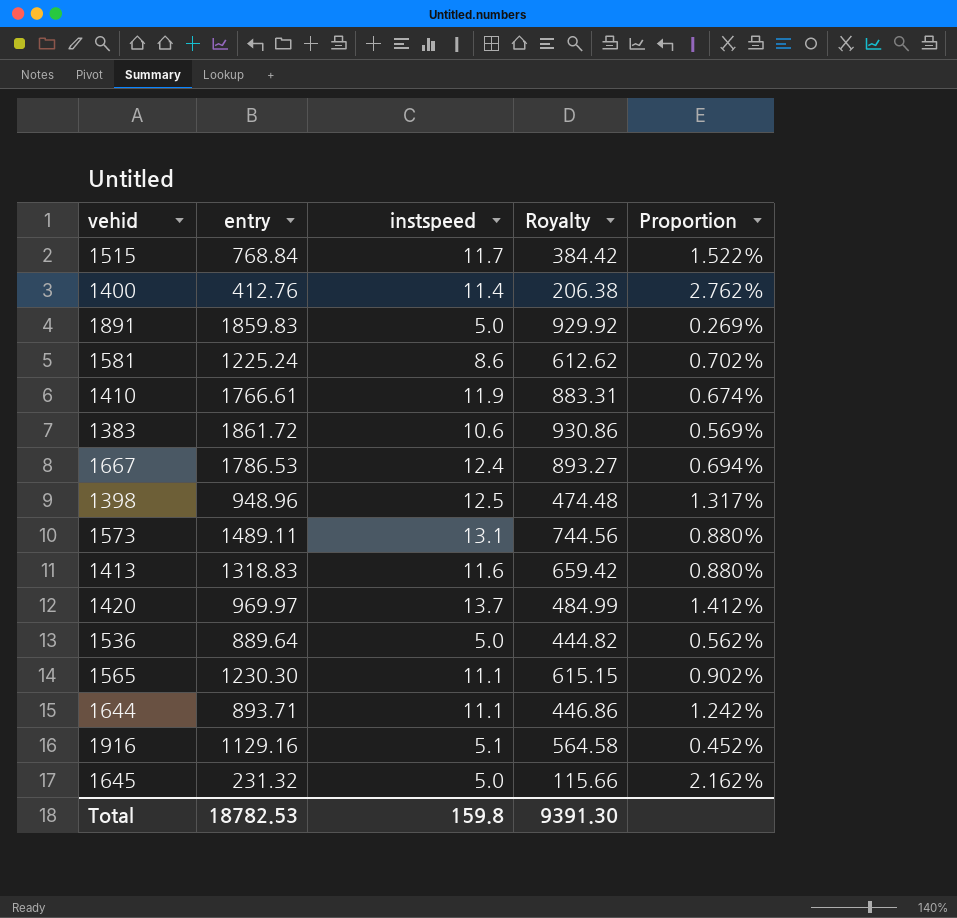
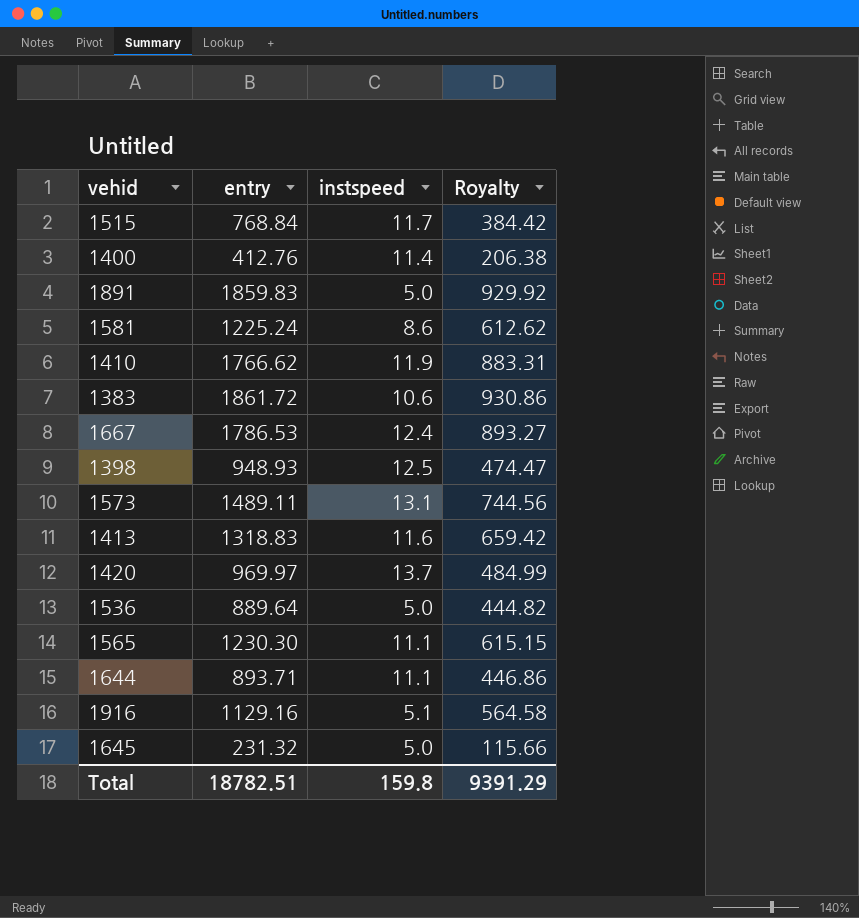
column Proportion | formula: [instspeed] / [entry] -> none
1410 | entry: 1766.61 -> 1766.62
1398 | entry: 948.96 -> 948.93
1398 | Royalty: 474.48 -> 474.47
Total | entry: 18782.53 -> 18782.51
Total | Royalty: 9391.30 -> 9391.29

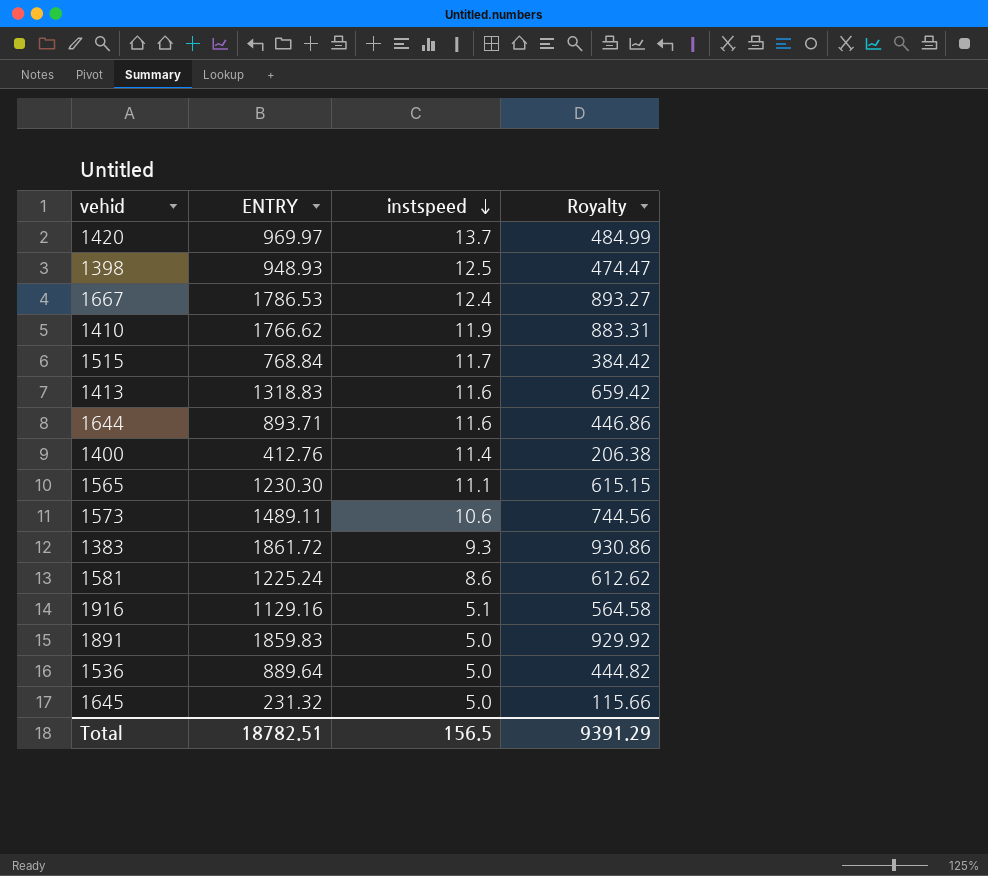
row order: none -> instspeed descending
column name: entry -> ENTRY
1644 | instspeed: 11.1 -> 11.6
1573 | instspeed: 13.1 -> 10.6
1383 | instspeed: 10.6 -> 9.3
Total | instspeed: 159.8 -> 156.5

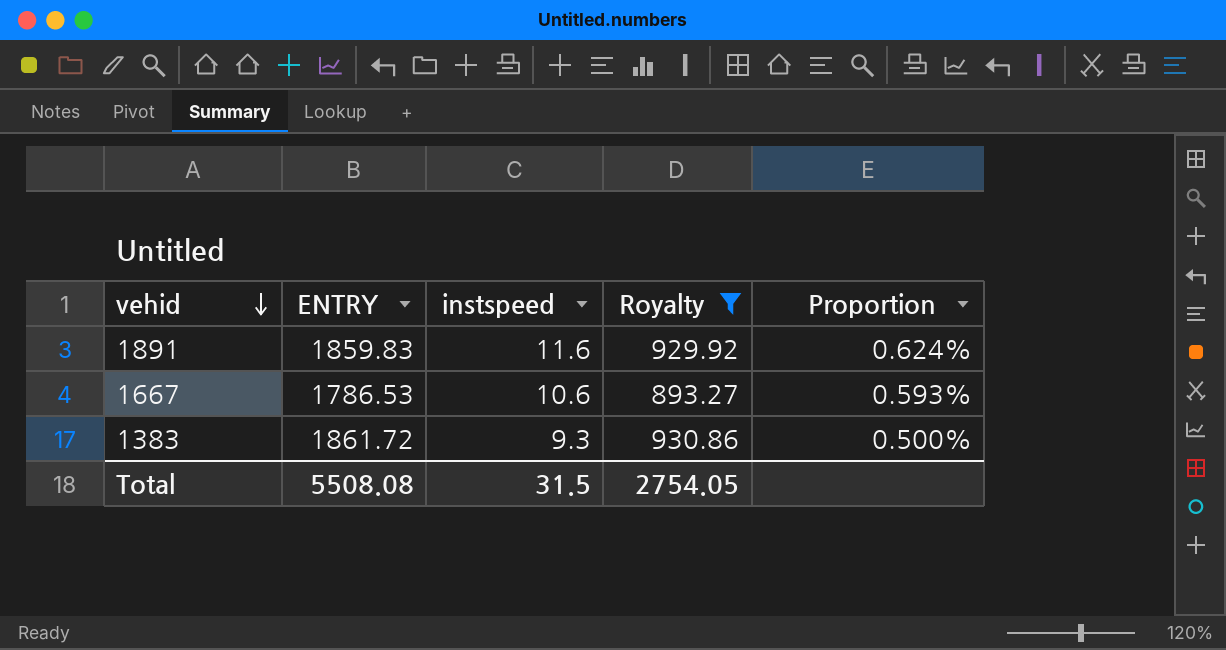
filter: none -> Royalty >= 893.27
row order: instspeed descending -> vehid descending
column Proportion | formula: none -> [instspeed] / [ENTRY]
1891 | instspeed: 5.0 -> 11.6
1667 | instspeed: 12.4 -> 10.6
Total | ENTRY: 18782.51 -> 5508.08
Total | instspeed: 156.5 -> 31.5
Total | Royalty: 9391.29 -> 2754.05

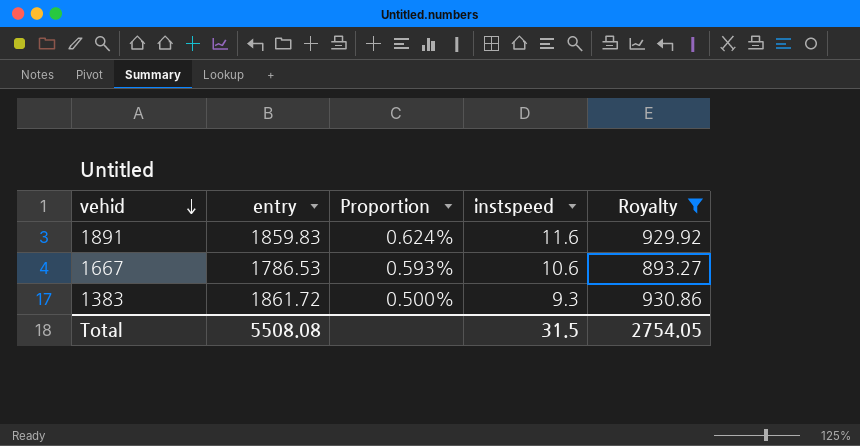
column name: ENTRY -> entry
column Proportion | position: 5 -> 3

